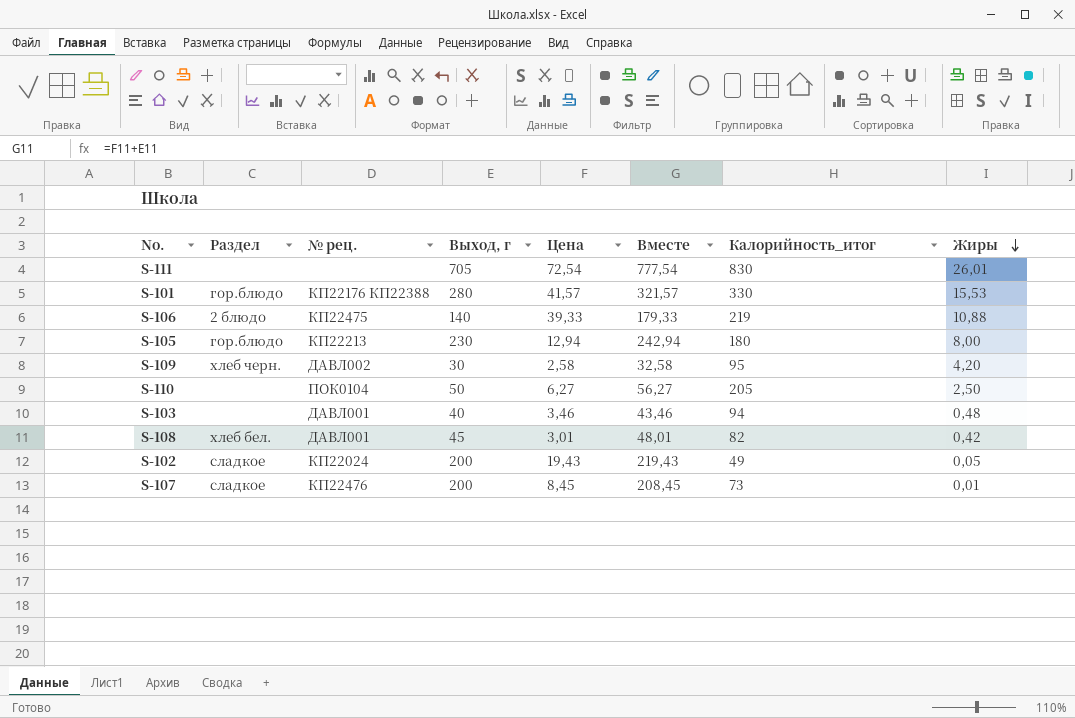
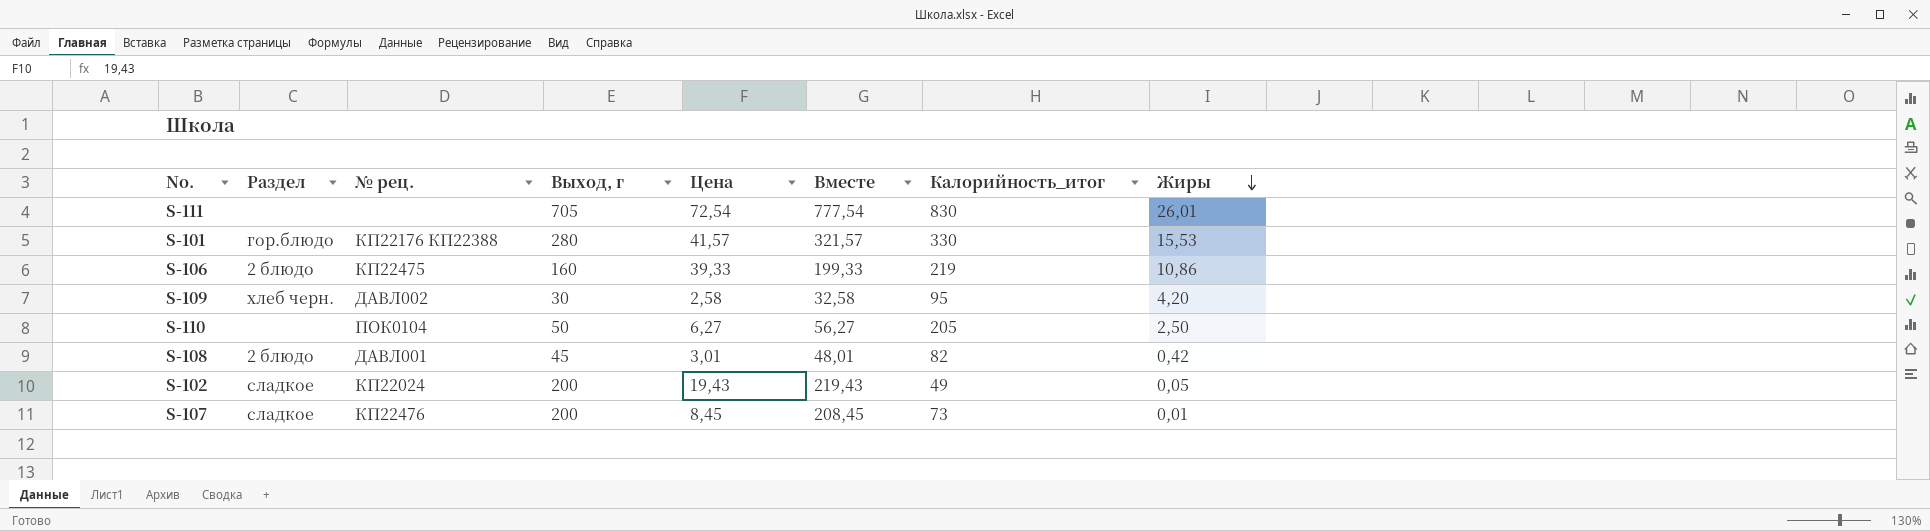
row S-105: гор.блюдо | КП22213 | 230 | 12,94 | 242,94 | 180 | 8,00 -> none
row S-103: none | ДАВЛ001 | 40 | 3,46 | 43,46 | 94 | 0,48 -> none
S-106 | Выход, г: 140 -> 160
S-106 | Вместе: 179,33 -> 199,33
S-106 | Жиры: 10,88 -> 10,86
S-108 | Раздел: хлеб бел. -> 2 блюдо

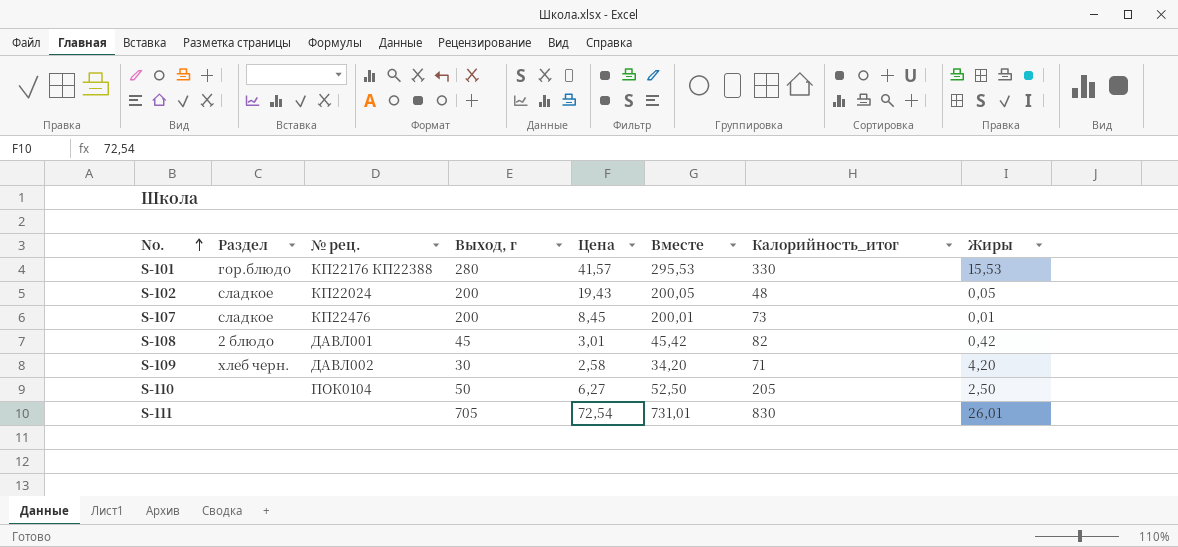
row order: Жиры descending -> No. ascending
column Вместе | formula: [Выход, г] + [Цена] -> [Выход, г] + [Жиры]
row S-106: 2 блюдо | КП22475 | 160 | 39,33 | 199,33 | 219 | 10,86 -> none
S-102 | Калорийность_итог: 49 -> 48
S-109 | Калорийность_итог: 95 -> 71

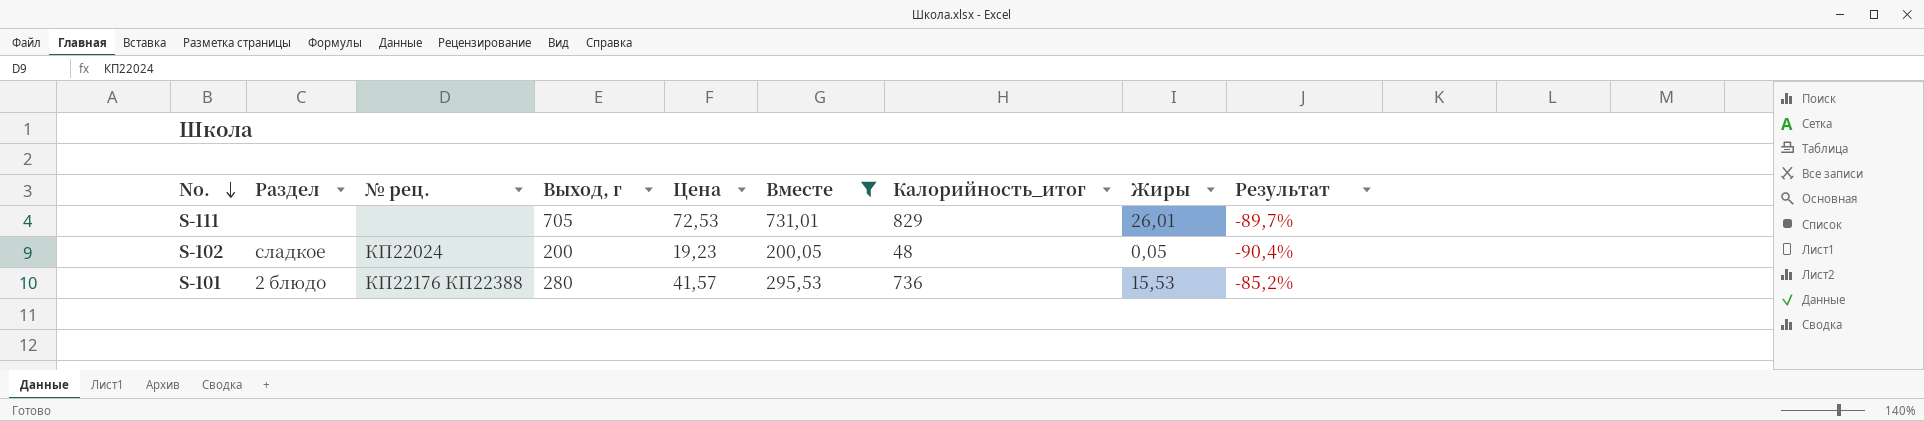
filter: none -> Вместе >= 200,05
row order: No. ascending -> No. descending
column Результат | formula: none -> ([Цена] - [Выход, г]) / [Выход, г]
S-111 | Цена: 72,54 -> 72,53
S-111 | Калорийность_итог: 830 -> 829
S-102 | Цена: 19,43 -> 19,23
S-101 | Раздел: гор.блюдо -> 2 блюдо
S-101 | Калорийность_итог: 330 -> 736

